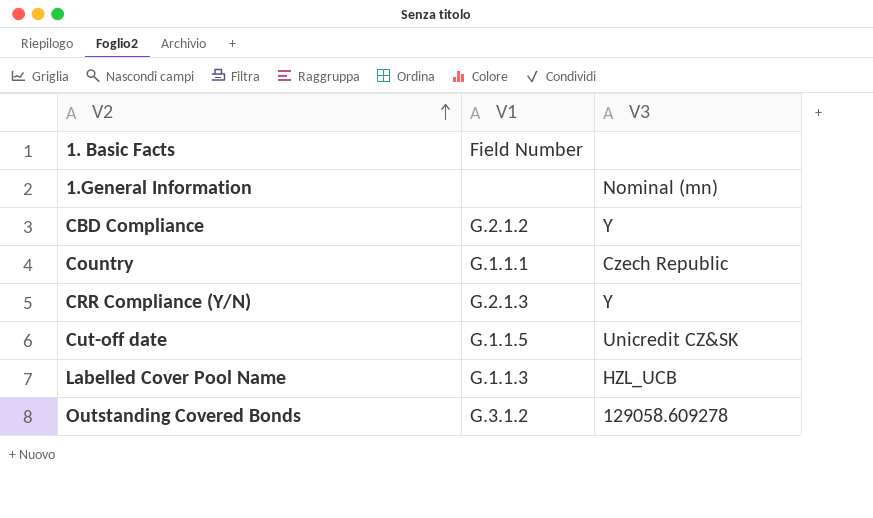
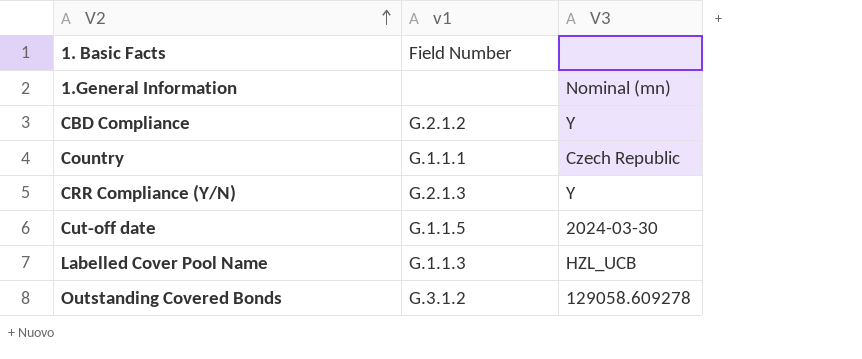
column name: V1 -> v1
Cut-off date | V3: Unicredit CZ&SK -> 2024-03-30

